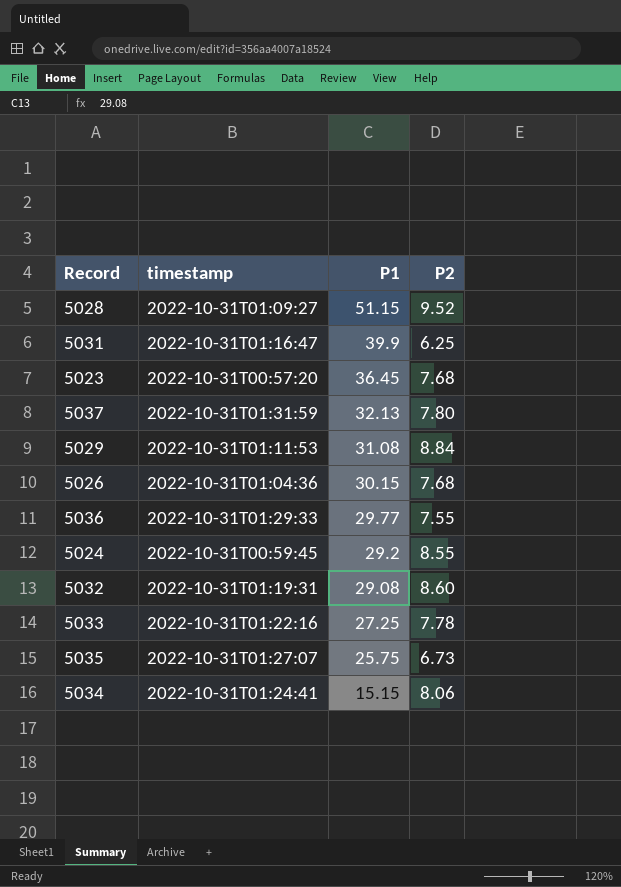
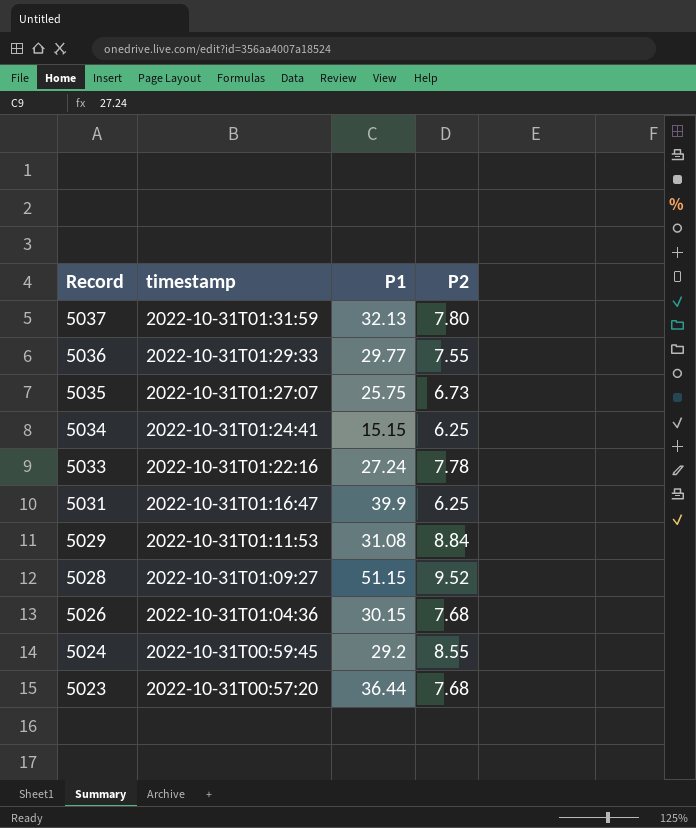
row order: P1 descending -> Record descending
row 5032: 2022-10-31T01:19:31 | 29.08 | 8.60 -> none
5034 | P2: 8.06 -> 6.25
5033 | P1: 27.25 -> 27.24
5023 | P1: 36.45 -> 36.44

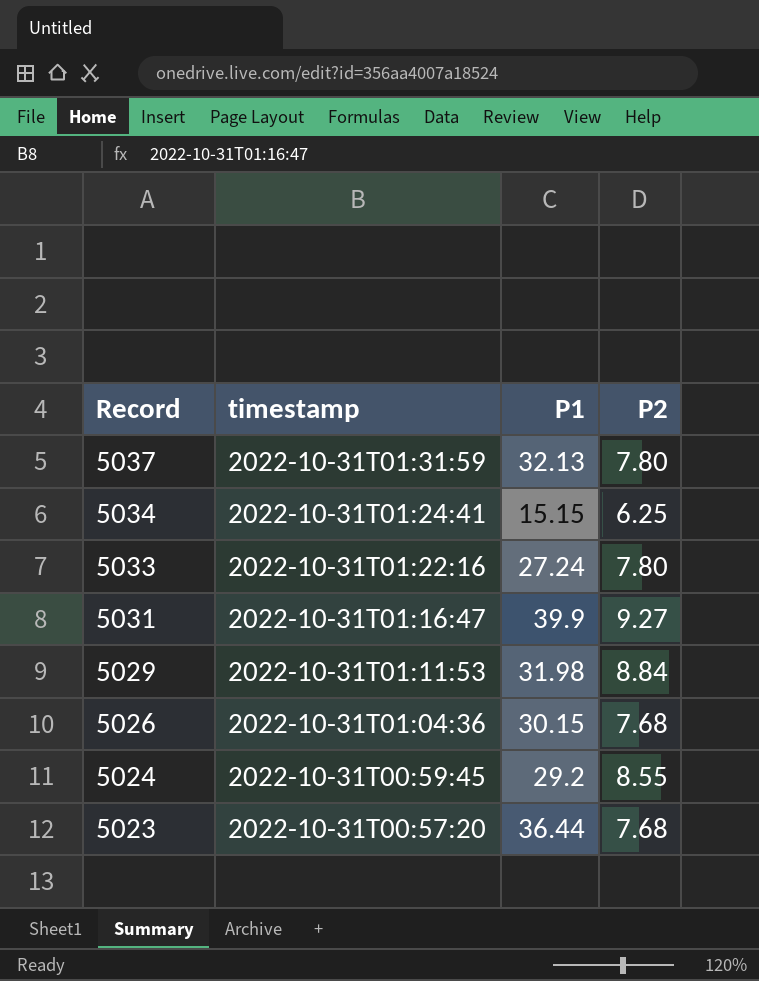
row 5036: 2022-10-31T01:29:33 | 29.77 | 7.55 -> none
row 5035: 2022-10-31T01:27:07 | 25.75 | 6.73 -> none
row 5028: 2022-10-31T01:09:27 | 51.15 | 9.52 -> none
5033 | P2: 7.78 -> 7.80
5031 | P2: 6.25 -> 9.27
5029 | P1: 31.08 -> 31.98

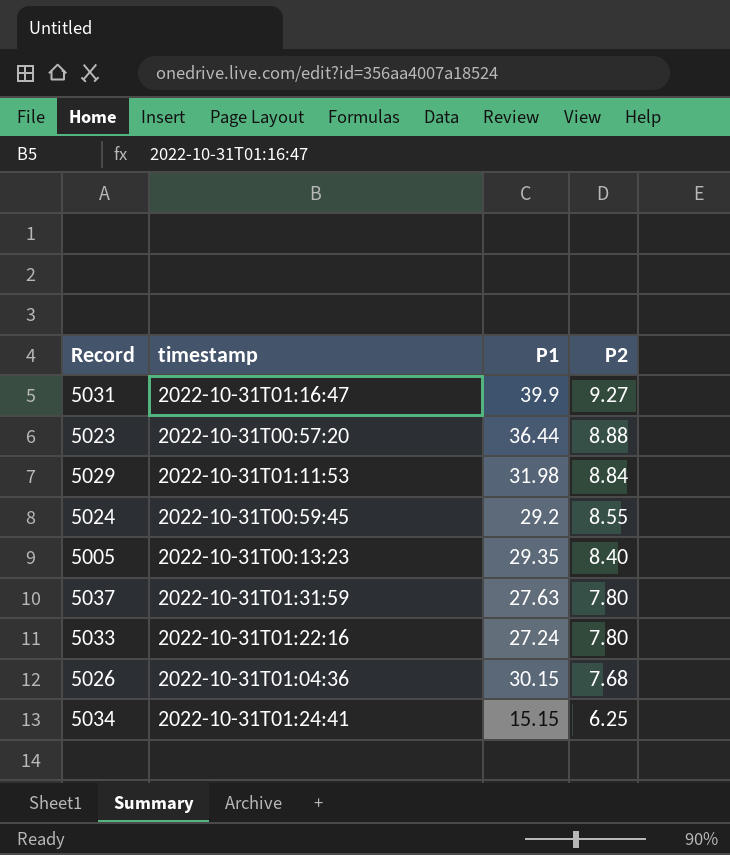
row order: Record descending -> P2 descending
5023 | P2: 7.68 -> 8.88
row 5005: none -> 2022-10-31T00:13:23 | 29.35 | 8.40
5037 | P1: 32.13 -> 27.63

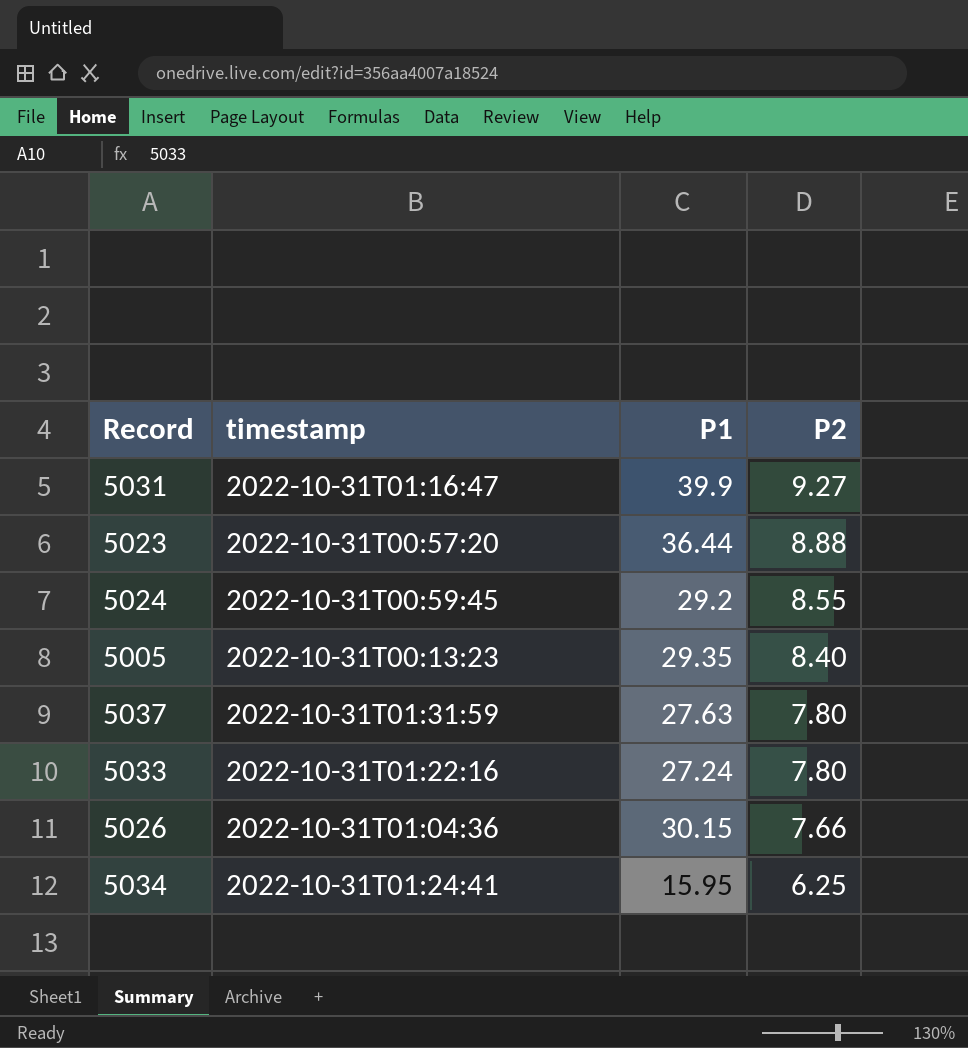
row 5029: 2022-10-31T01:11:53 | 31.98 | 8.84 -> none
5026 | P2: 7.68 -> 7.66
5034 | P1: 15.15 -> 15.95

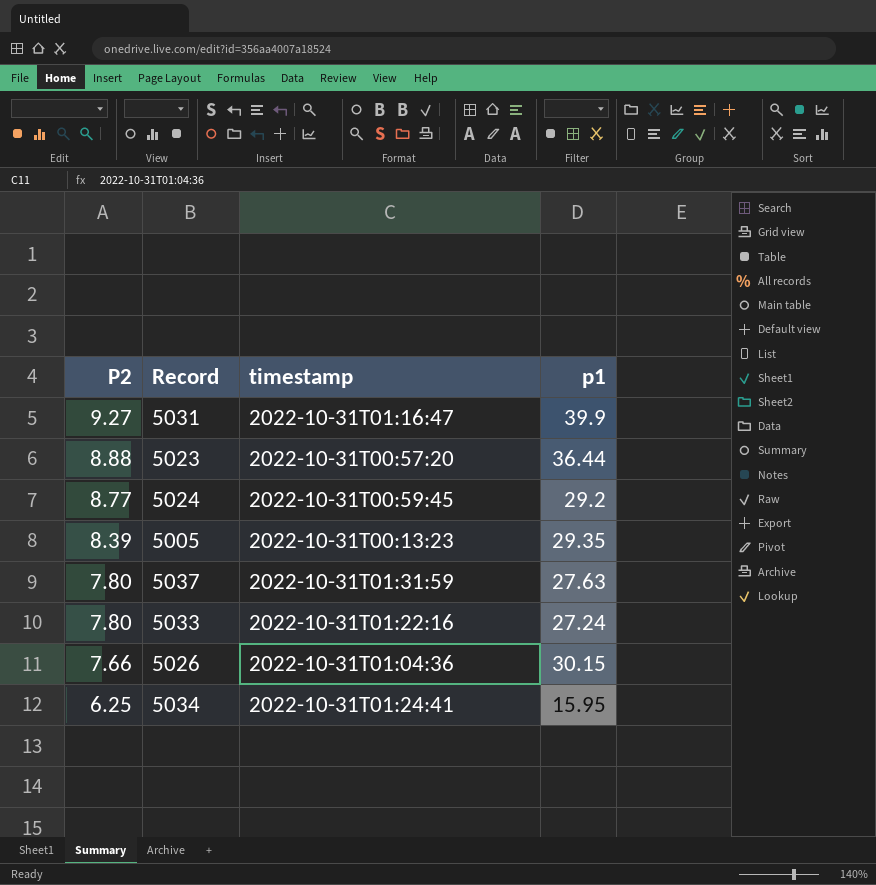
column P2 | position: 4 -> 1
column name: P1 -> p1
5024 | P2: 8.55 -> 8.77
5005 | P2: 8.40 -> 8.39

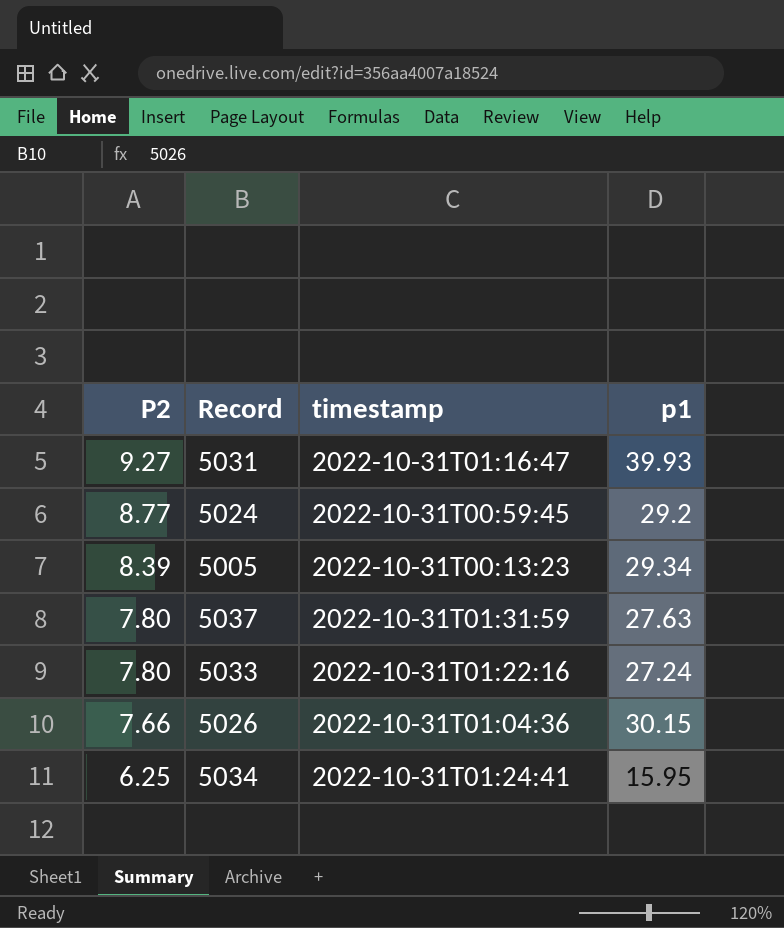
row 5023: 8.88 | 2022-10-31T00:57:20 | 36.44 -> none
5031 | p1: 39.9 -> 39.93
5005 | p1: 29.35 -> 29.34

